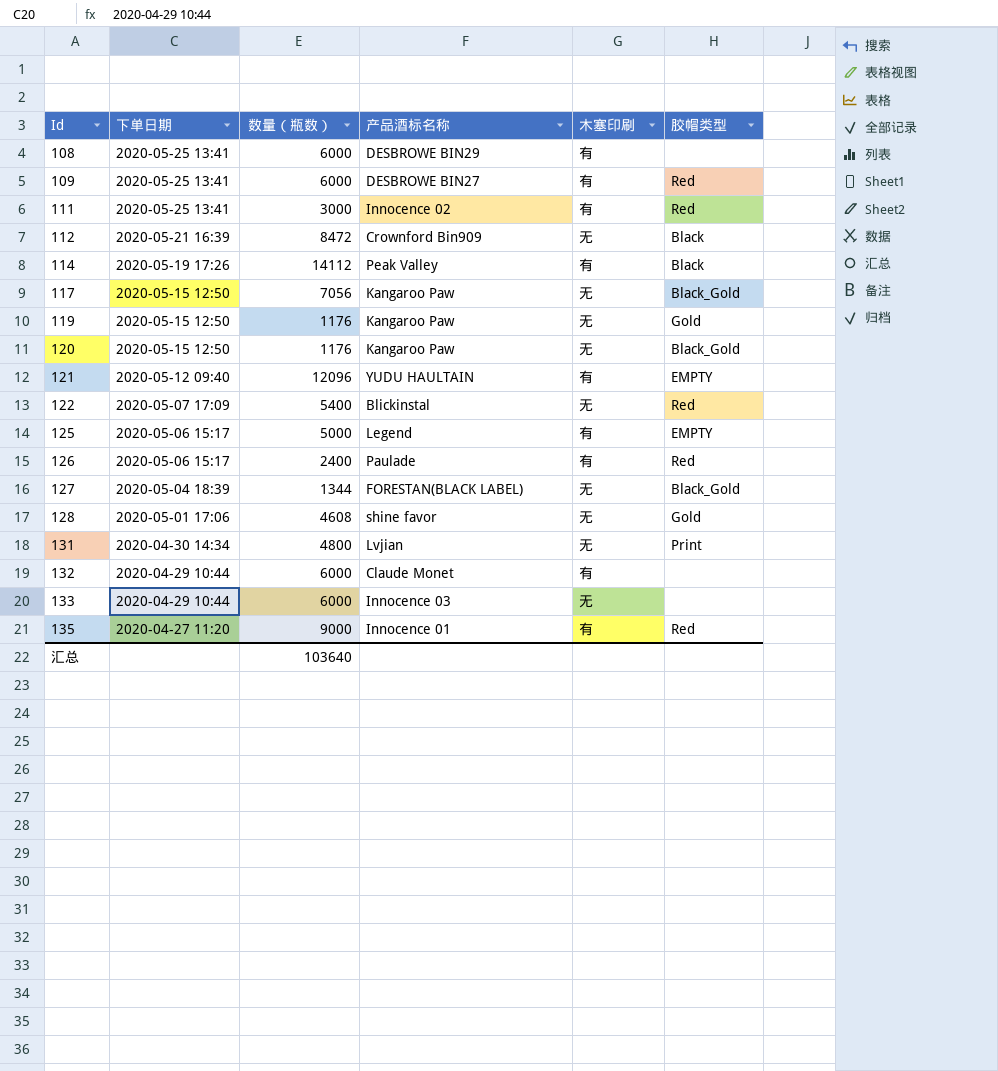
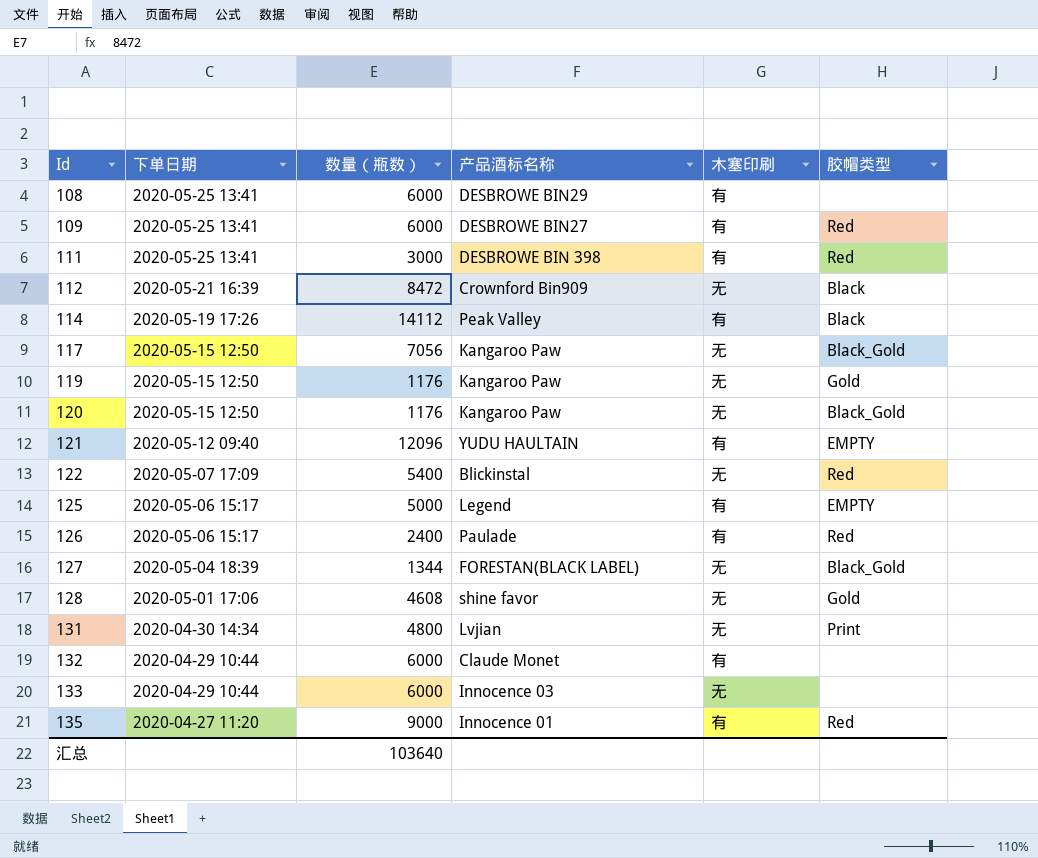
111 | 产品酒标名称: Innocence 02 -> DESBROWE BIN 398

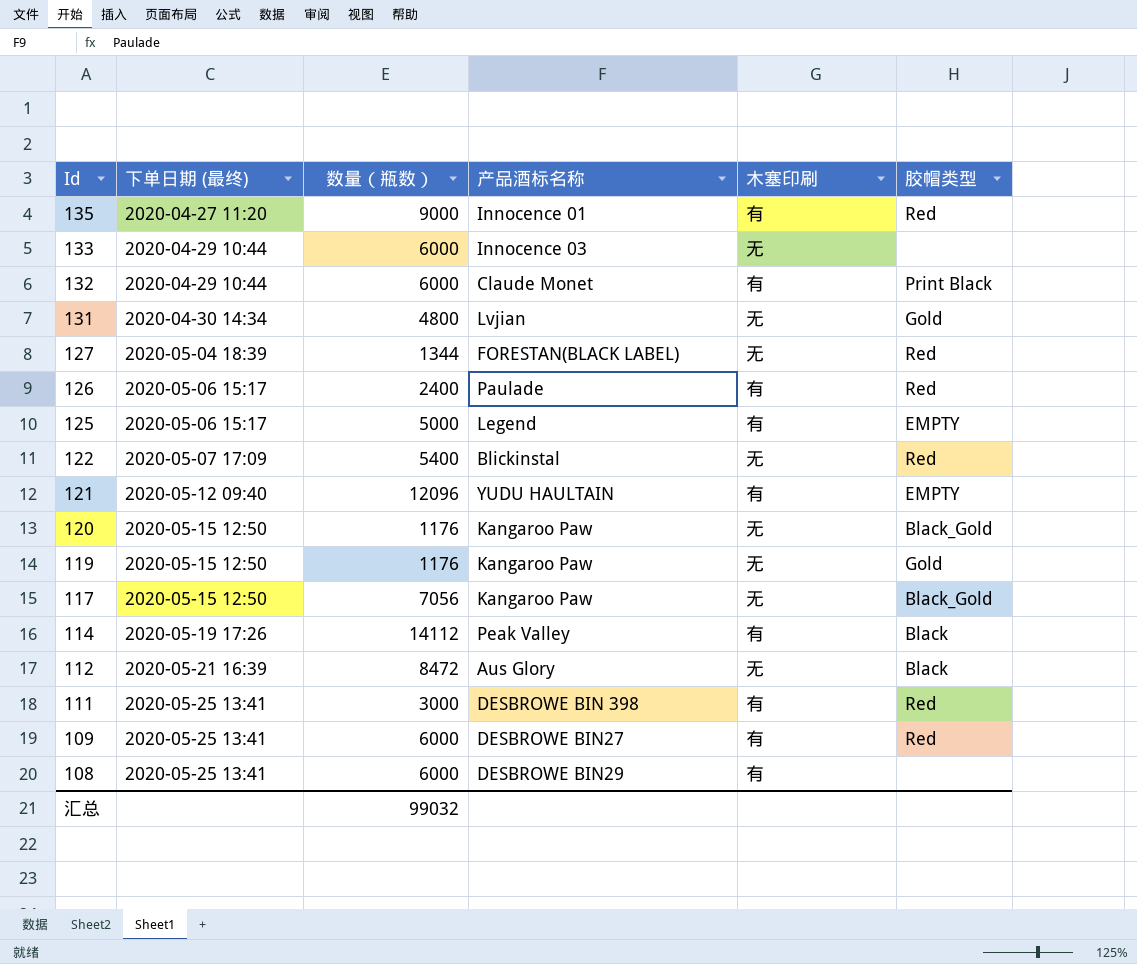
row order: Id ascending -> Id descending
column name: 下单日期 -> 下单日期 (最终)
row 128: 2020-05-01 17:06 | 4608 | shine favor | 无 | Gold -> none
132 | 胶帽类型: none -> Print Black
131 | 胶帽类型: Print -> Gold
127 | 胶帽类型: Black_Gold -> Red
112 | 产品酒标名称: Crownford Bin909 -> Aus Glory
汇总 | 数量（瓶数）: 103640 -> 99032

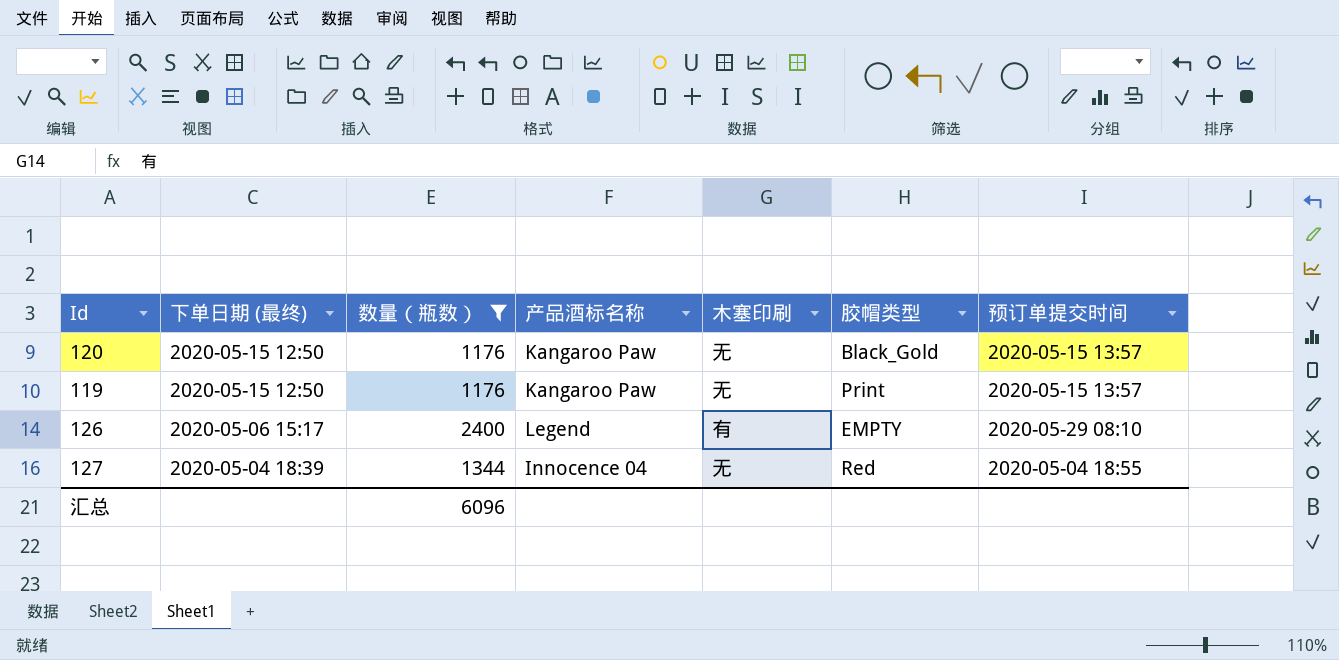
filter: none -> 数量（瓶数） <= 2400
row order: Id descending -> 下单日期 (最终) descending
column 预订单提交时间 | position: none -> 7
119 | 胶帽类型: Gold -> Print
126 | 产品酒标名称: Paulade -> Legend
126 | 胶帽类型: Red -> EMPTY
127 | 产品酒标名称: FORESTAN(BLACK LABEL) -> Innocence 04
汇总 | 数量（瓶数）: 99032 -> 6096

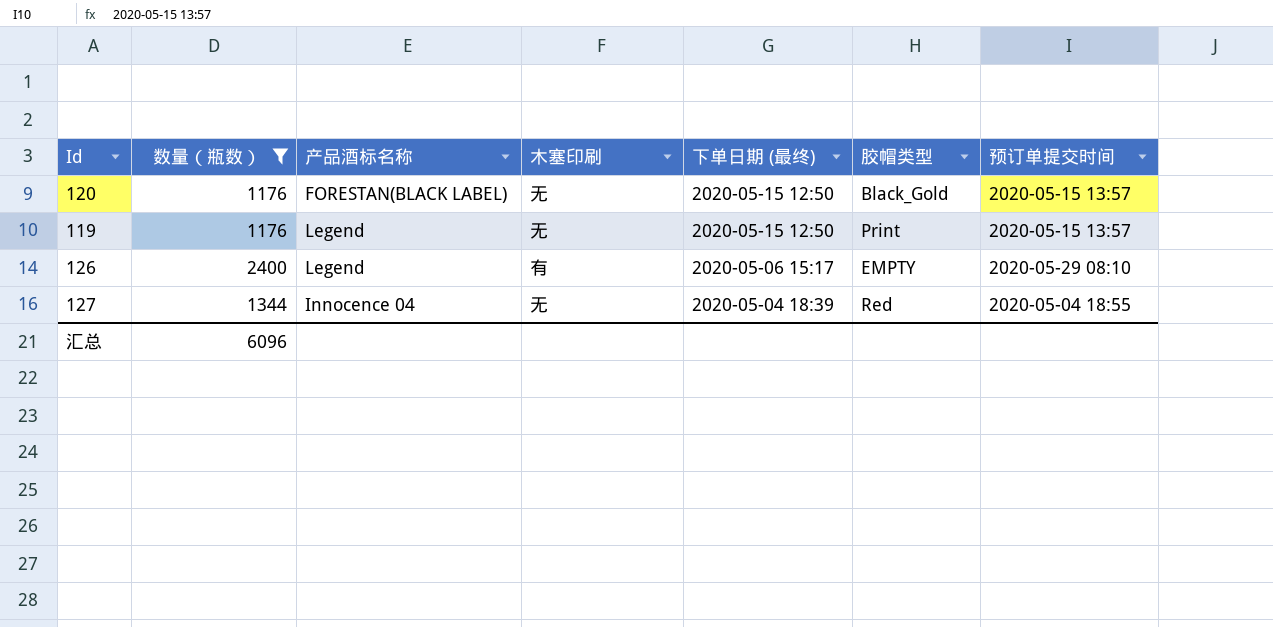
column 下单日期 (最终) | position: 2 -> 5
120 | 产品酒标名称: Kangaroo Paw -> FORESTAN(BLACK LABEL)
119 | 产品酒标名称: Kangaroo Paw -> Legend

